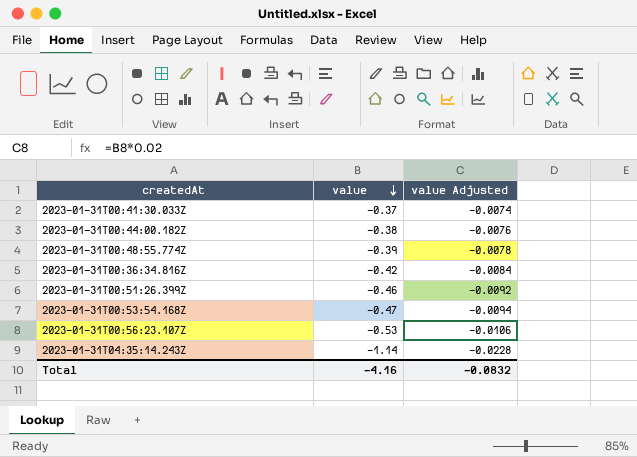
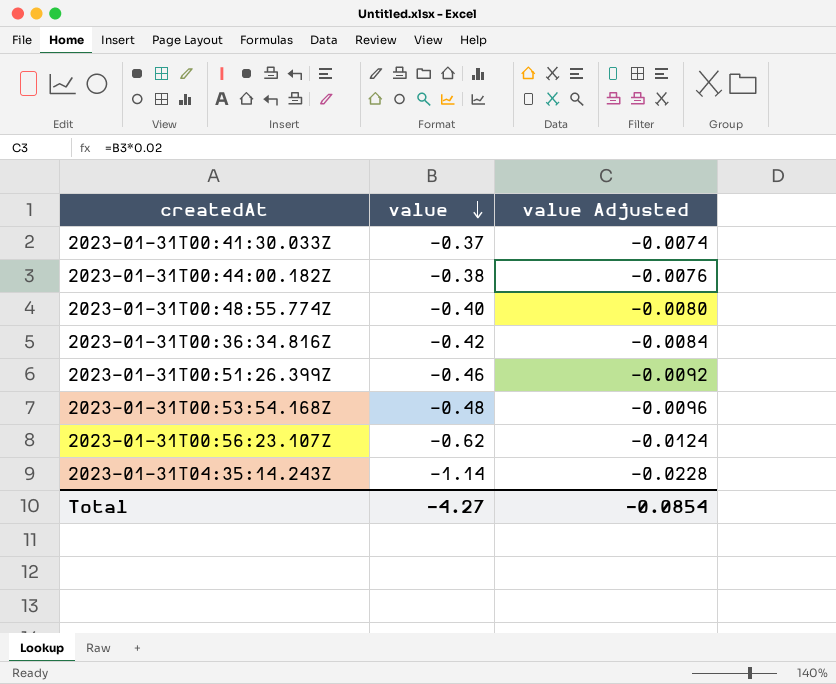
2023-01-31T00:48:55.774Z | value: -0.39 -> -0.40
2023-01-31T00:48:55.774Z | value Adjusted: -0.0078 -> -0.0080
2023-01-31T00:53:54.168Z | value: -0.47 -> -0.48
2023-01-31T00:53:54.168Z | value Adjusted: -0.0094 -> -0.0096
2023-01-31T00:56:23.107Z | value: -0.53 -> -0.62
2023-01-31T00:56:23.107Z | value Adjusted: -0.0106 -> -0.0124
Total | value: -4.16 -> -4.27
Total | value Adjusted: -0.0832 -> -0.0854

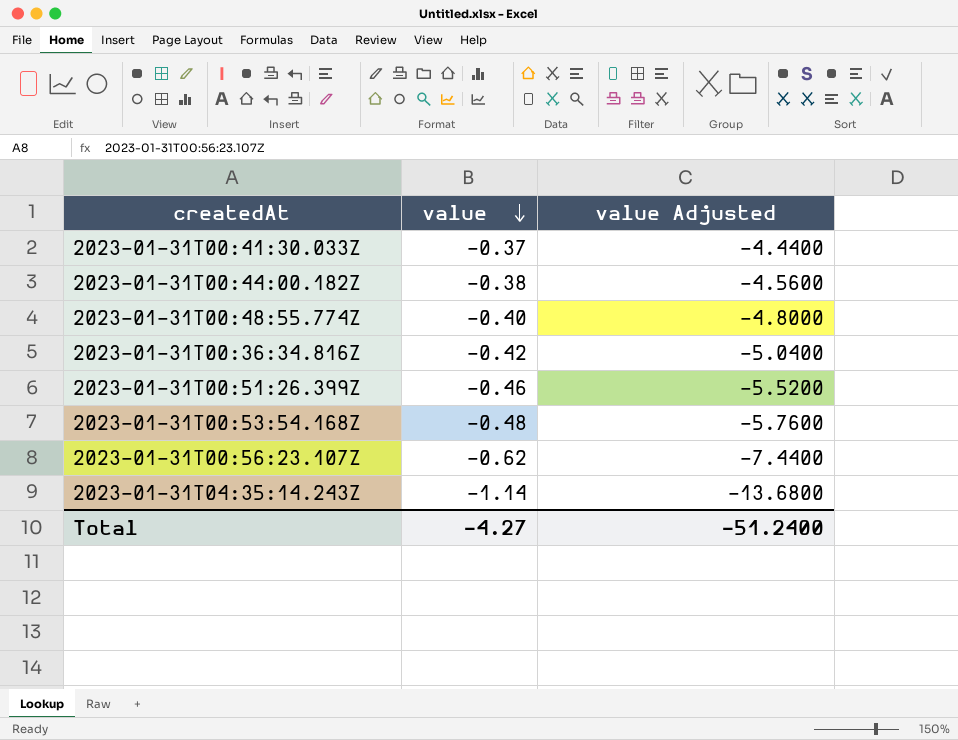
column value Adjusted | formula: [value] * 0.02 -> [value] * 12
Total | value Adjusted: -0.0854 -> -51.2400

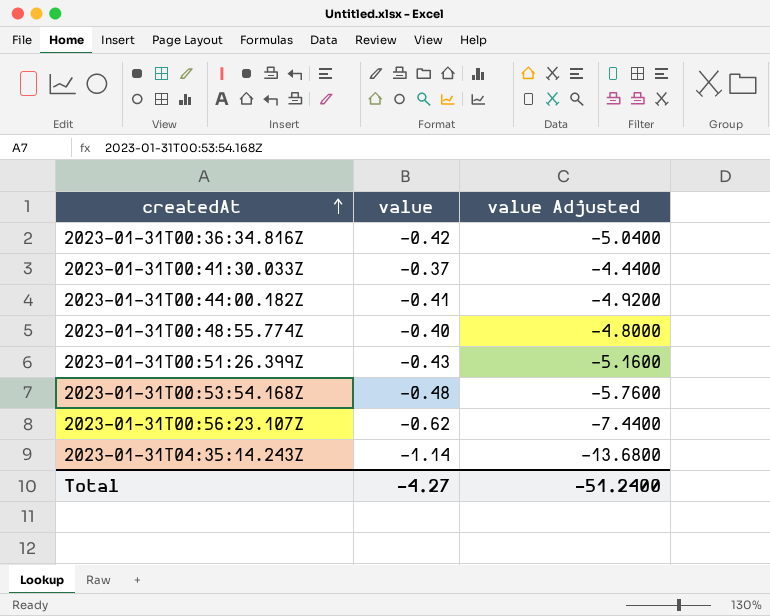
row order: value descending -> createdAt ascending
2023-01-31T00:44:00.182Z | value: -0.38 -> -0.41
2023-01-31T00:44:00.182Z | value Adjusted: -4.5600 -> -4.9200
2023-01-31T00:51:26.399Z | value: -0.46 -> -0.43
2023-01-31T00:51:26.399Z | value Adjusted: -5.5200 -> -5.1600

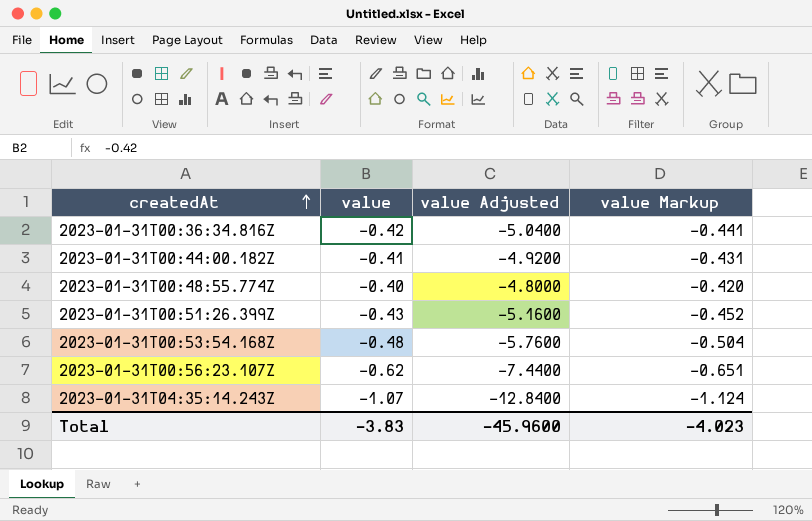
column value Markup | formula: none -> [value] * 1.05
row 2023-01-31T00:41:30.033Z: -0.37 | -4.4400 -> none
2023-01-31T04:35:14.243Z | value: -1.14 -> -1.07
2023-01-31T04:35:14.243Z | value Adjusted: -13.6800 -> -12.8400
Total | value: -4.27 -> -3.83
Total | value Adjusted: -51.2400 -> -45.9600

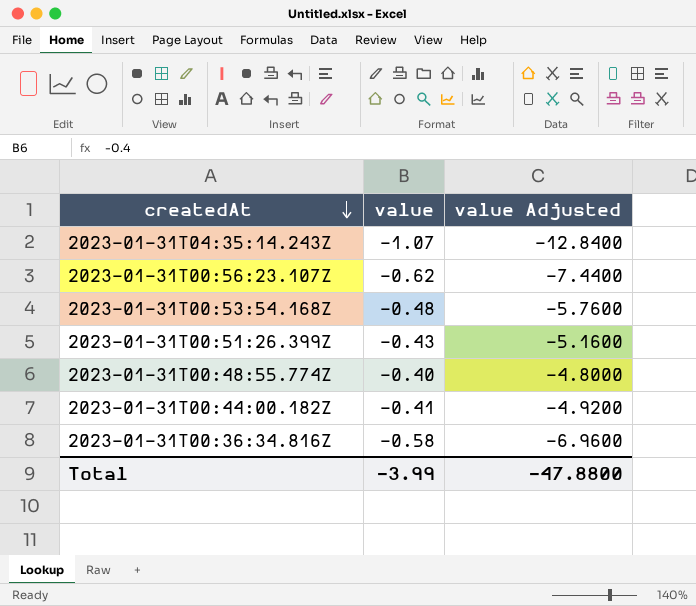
row order: createdAt ascending -> createdAt descending
column value Markup | formula: [value] * 1.05 -> none
2023-01-31T00:36:34.816Z | value: -0.42 -> -0.58
2023-01-31T00:36:34.816Z | value Adjusted: -5.0400 -> -6.9600
Total | value: -3.83 -> -3.99
Total | value Adjusted: -45.9600 -> -47.8800

